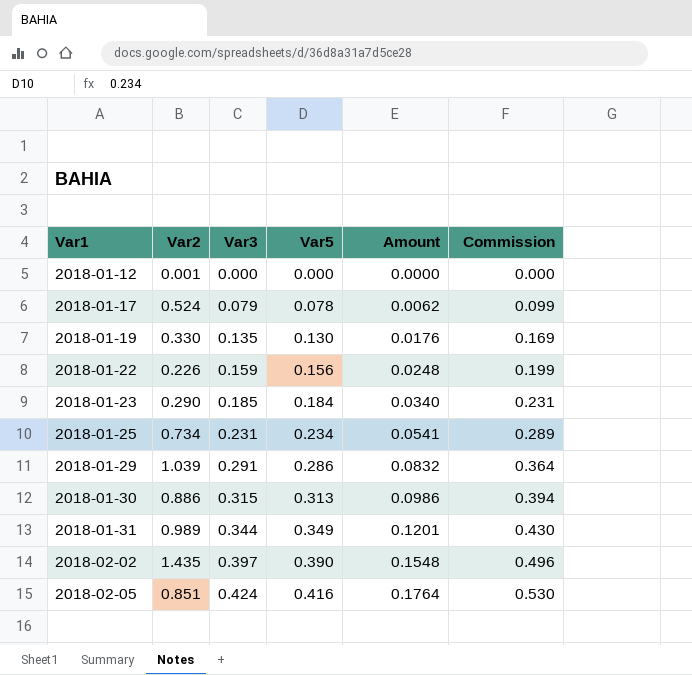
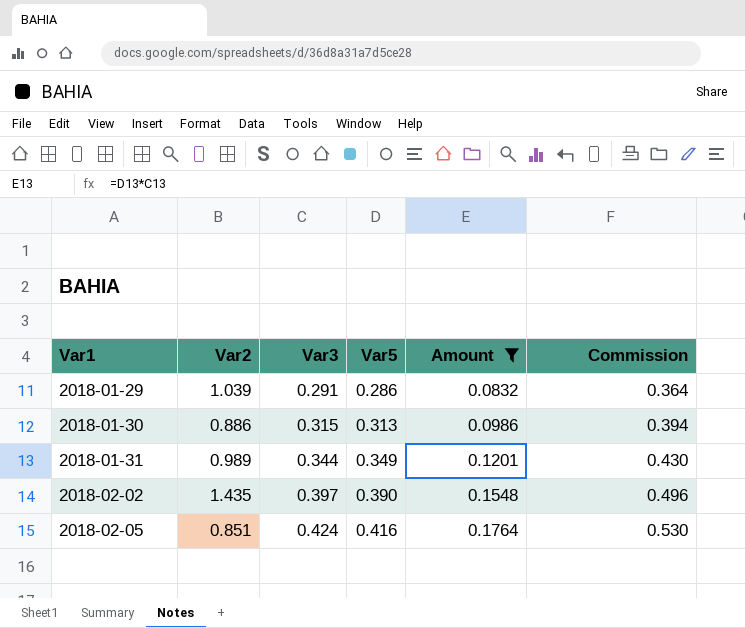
filter: none -> Amount >= 0.0832

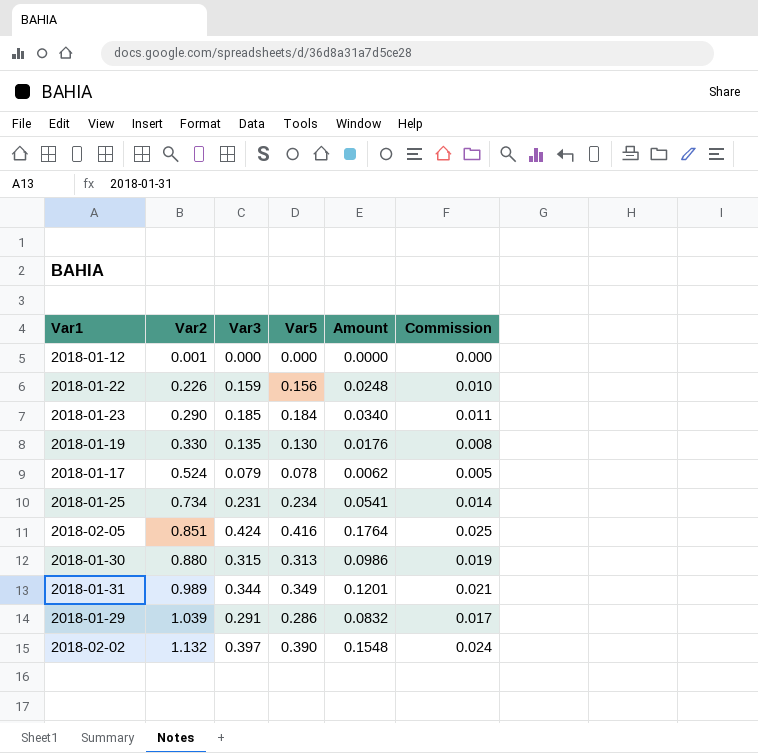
filter: Amount >= 0.0832 -> none
row order: Var1 ascending -> Var2 ascending
column Commission | formula: [Var3] * 1.25 -> [Var3] * 0.06
2018-01-30 | Var2: 0.886 -> 0.880
2018-02-02 | Var2: 1.435 -> 1.132

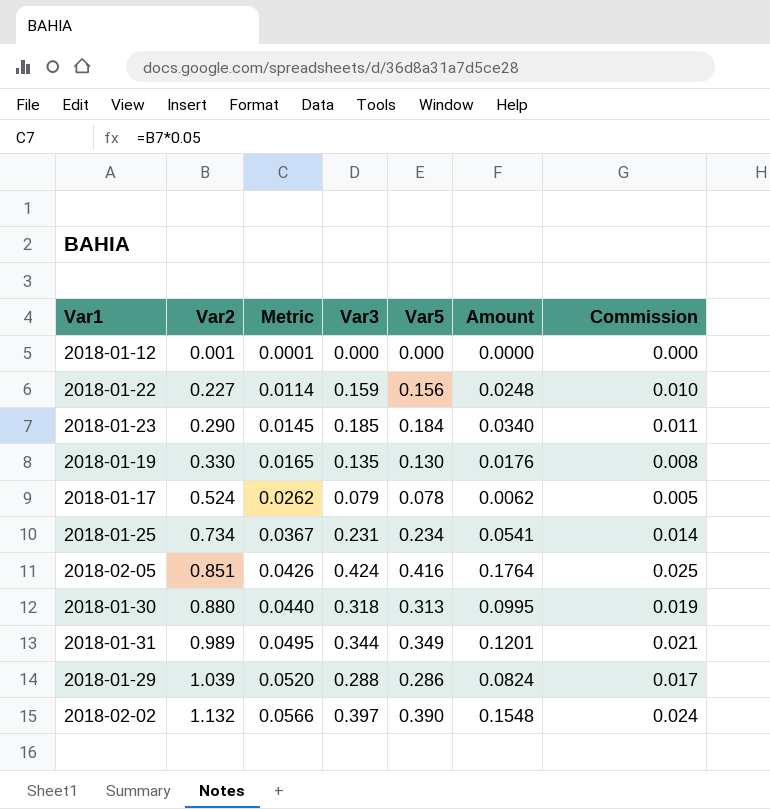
column Metric | formula: none -> [Var2] * 0.05
2018-01-22 | Var2: 0.226 -> 0.227
2018-01-30 | Var3: 0.315 -> 0.318
2018-01-30 | Amount: 0.0986 -> 0.0995
2018-01-29 | Var3: 0.291 -> 0.288
2018-01-29 | Amount: 0.0832 -> 0.0824

